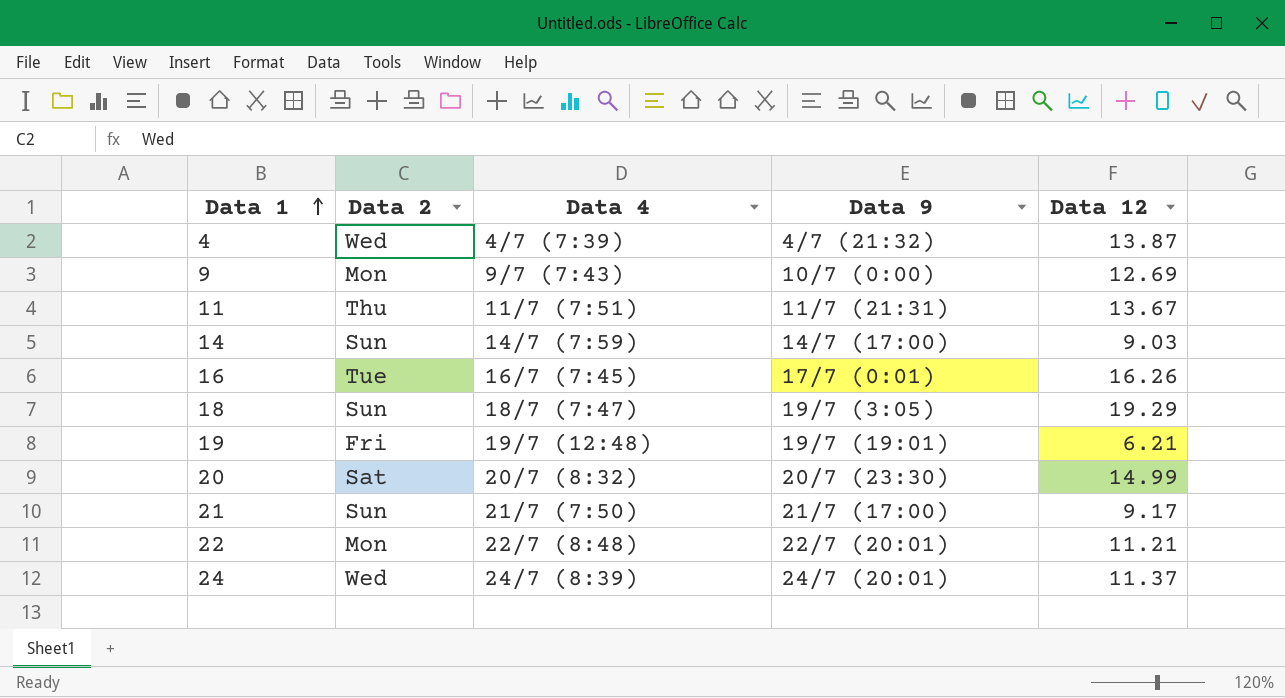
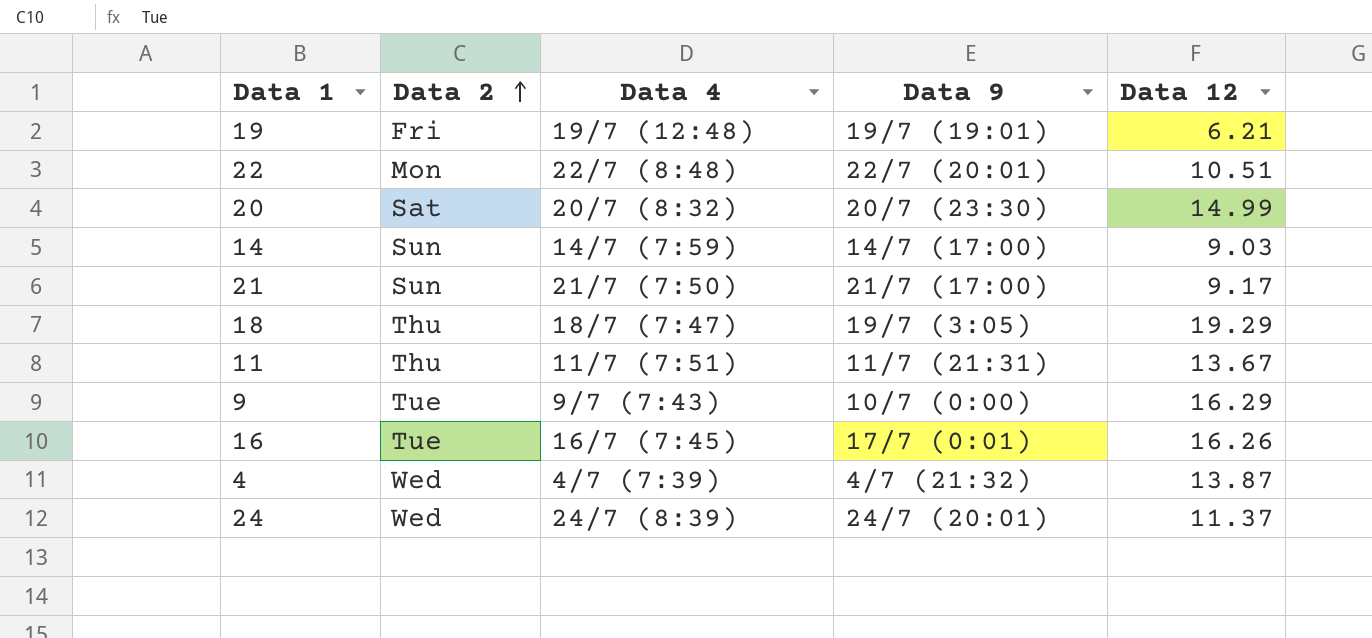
row order: Data 1 ascending -> Data 2 ascending
22 | Data 12: 11.21 -> 10.51
18 | Data 2: Sun -> Thu
9 | Data 2: Mon -> Tue
9 | Data 12: 12.69 -> 16.29

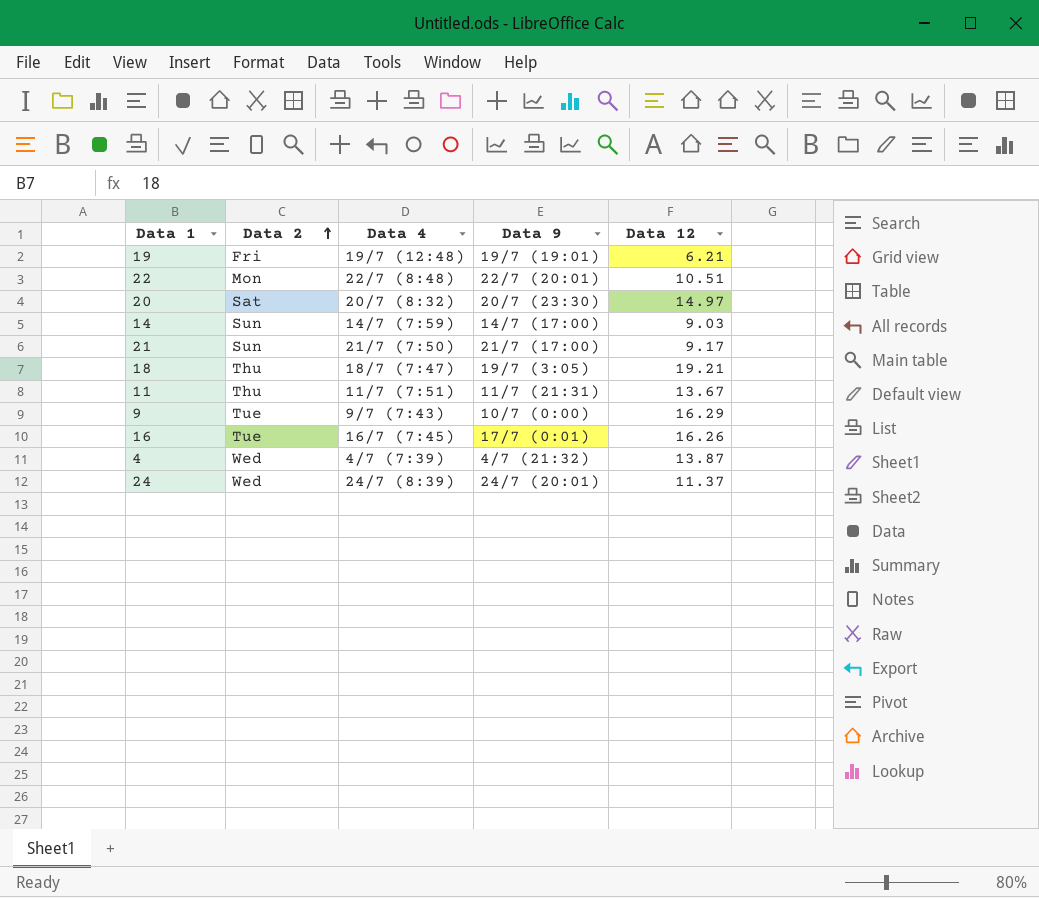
20 | Data 12: 14.99 -> 14.97
18 | Data 12: 19.29 -> 19.21

